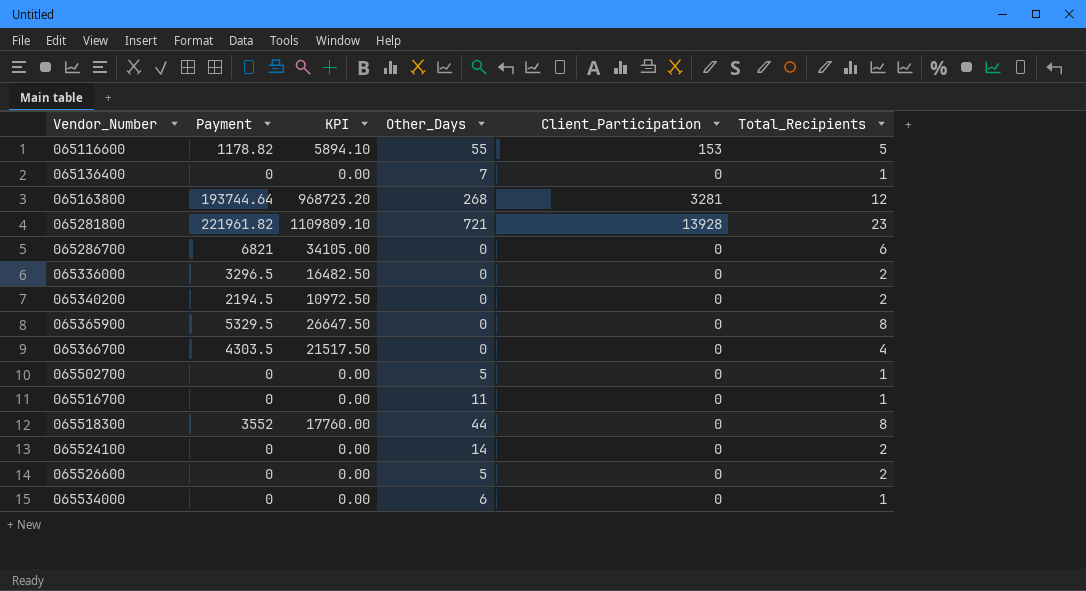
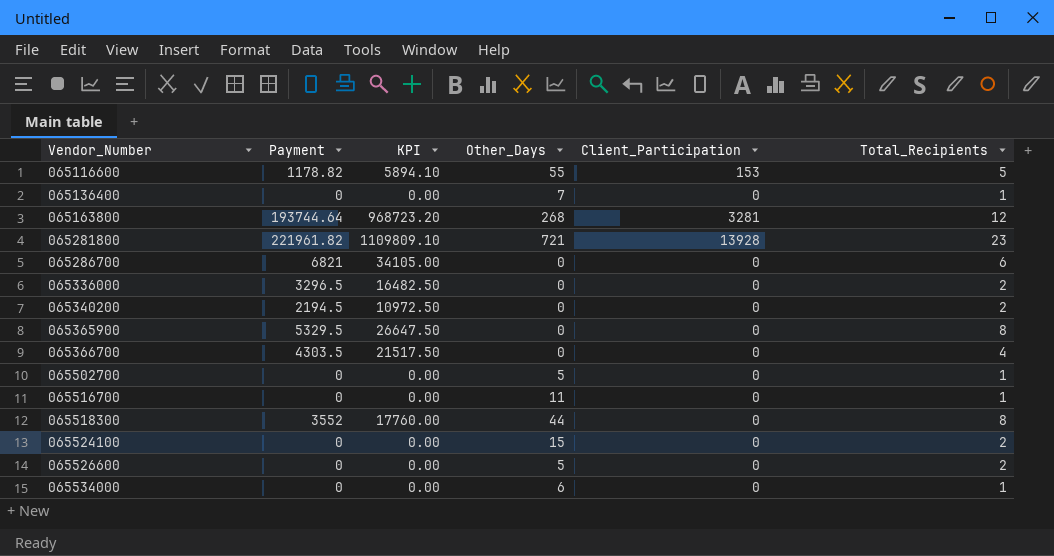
065524100 | Other_Days: 14 -> 15

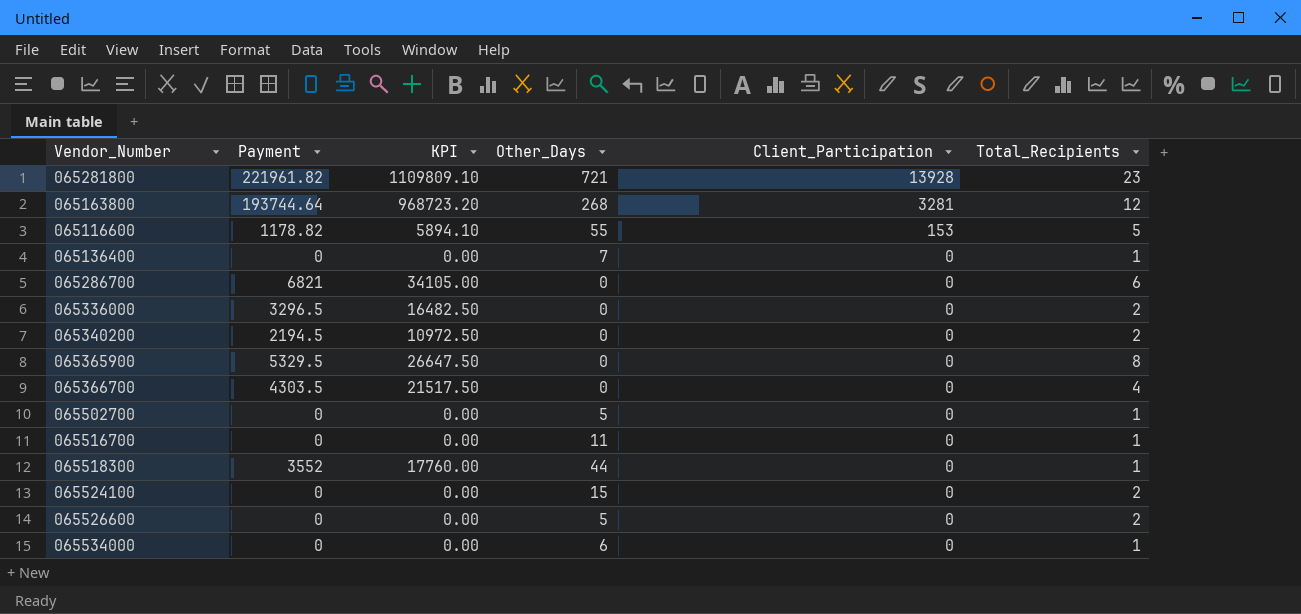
row order: Vendor_Number ascending -> Client_Participation descending
065518300 | Total_Recipients: 8 -> 1

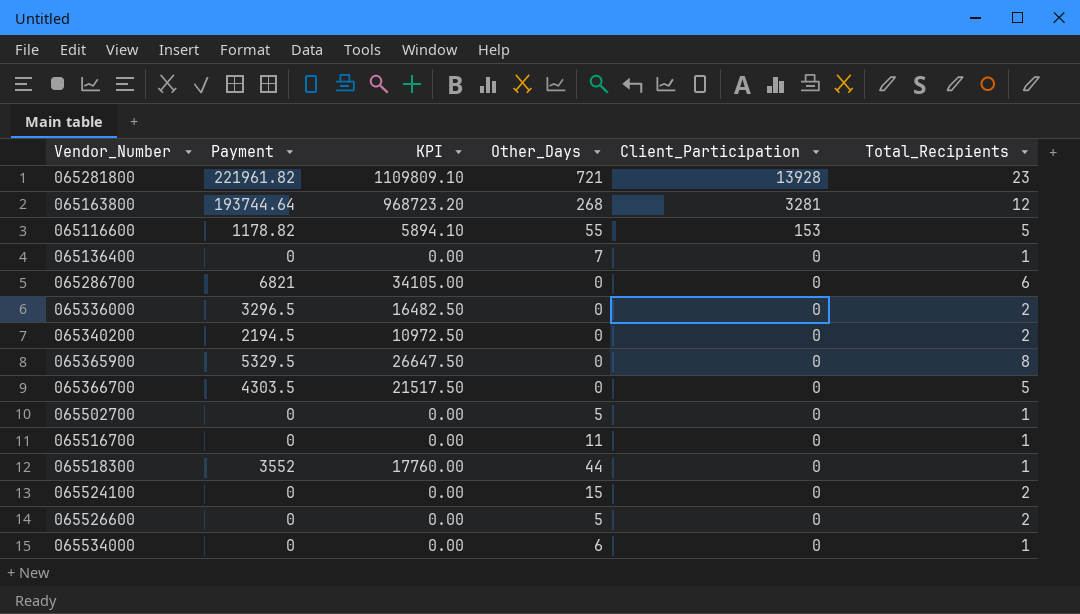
065366700 | Total_Recipients: 4 -> 5

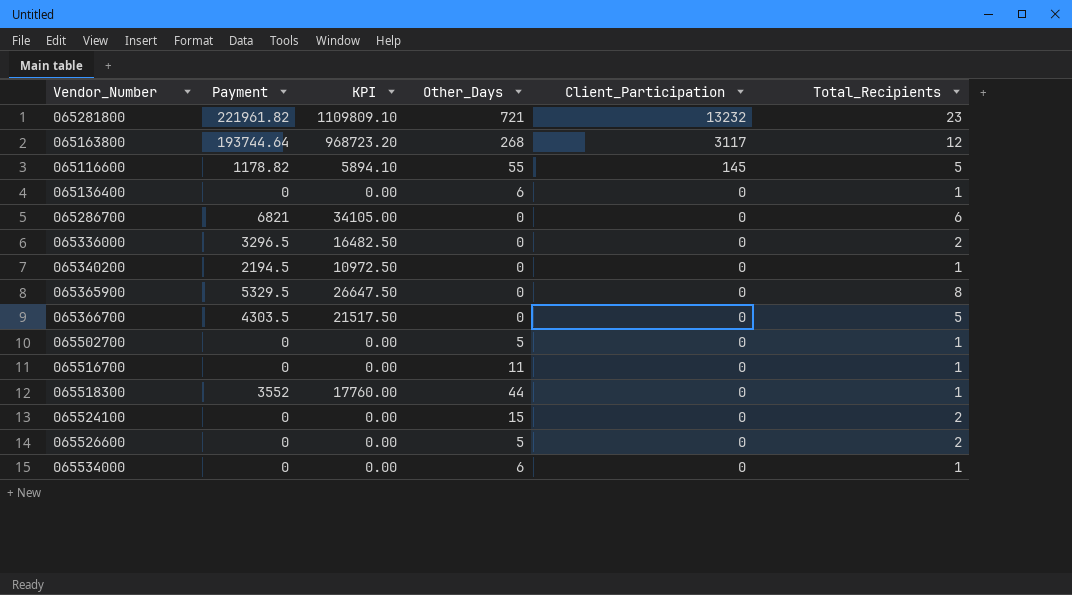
065281800 | Client_Participation: 13928 -> 13232
065163800 | Client_Participation: 3281 -> 3117
065116600 | Client_Participation: 153 -> 145
065136400 | Other_Days: 7 -> 6
065340200 | Total_Recipients: 2 -> 1

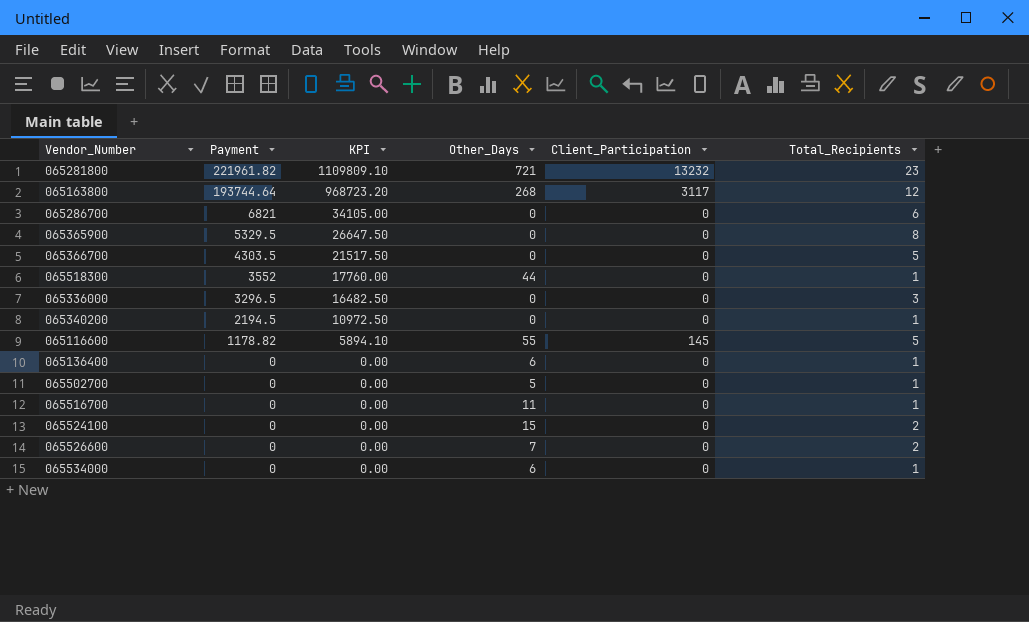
row order: Client_Participation descending -> Payment descending
065336000 | Total_Recipients: 2 -> 3
065526600 | Other_Days: 5 -> 7

